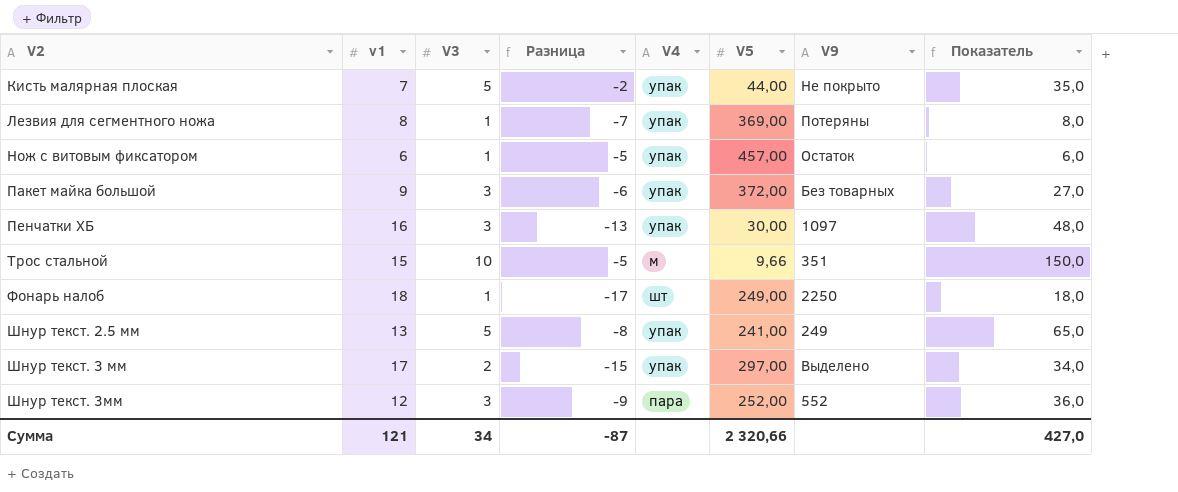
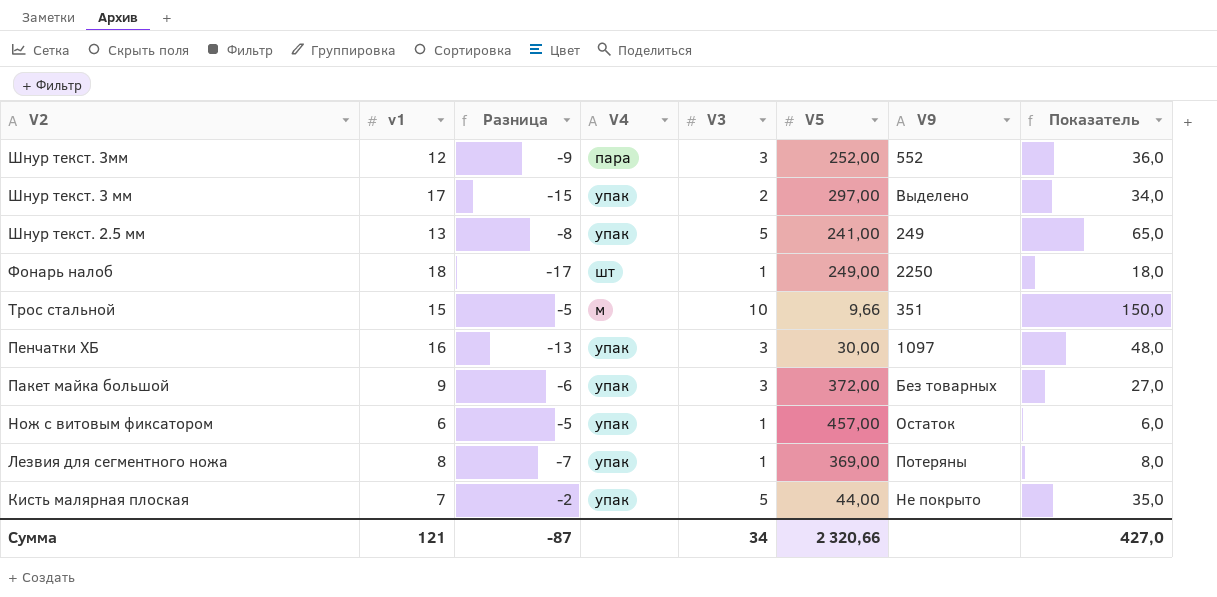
row order: V2 ascending -> V2 descending
column V3 | position: 3 -> 5

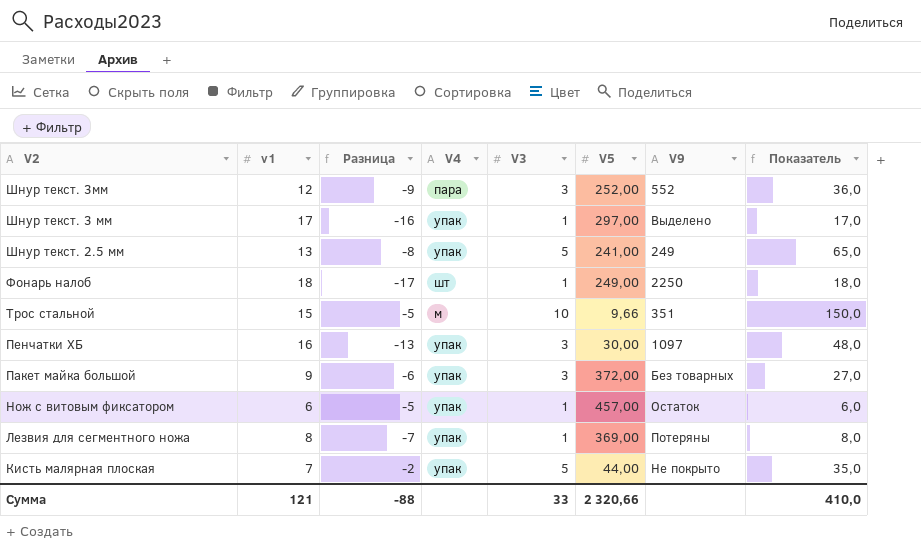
Шнур текст. 3 мм | Разница: -15 -> -16
Шнур текст. 3 мм | V3: 2 -> 1
Шнур текст. 3 мм | Показатель: 34,0 -> 17,0
Сумма | Разница: -87 -> -88
Сумма | V3: 34 -> 33
Сумма | Показатель: 427,0 -> 410,0

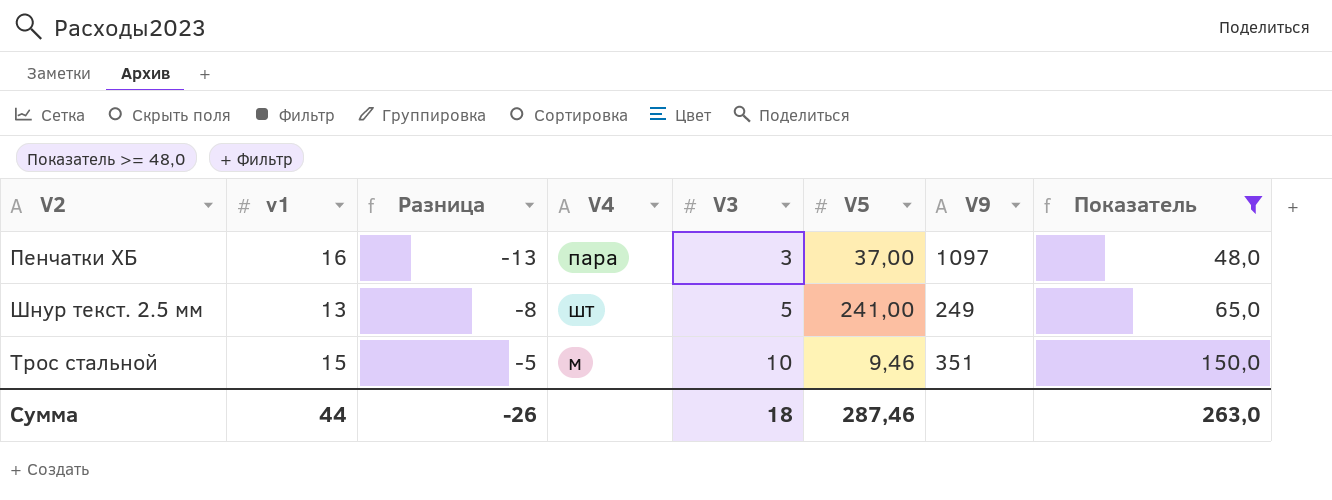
filter: none -> Показатель >= 48,0
row order: V2 descending -> Разница ascending
Пенчатки ХБ | V4: упак -> пара
Пенчатки ХБ | V5: 30,00 -> 37,00
Шнур текст. 2.5 мм | V4: упак -> шт
Трос стальной | V5: 9,66 -> 9,46
Сумма | v1: 121 -> 44
Сумма | Разница: -88 -> -26
Сумма | V3: 33 -> 18
Сумма | V5: 2 320,66 -> 287,46
Сумма | Показатель: 410,0 -> 263,0

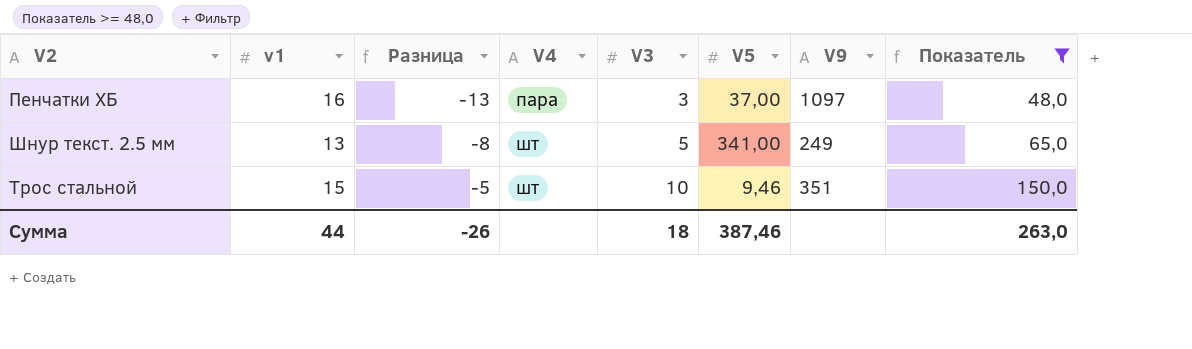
Шнур текст. 2.5 мм | V5: 241,00 -> 341,00
Трос стальной | V4: м -> шт
Сумма | V5: 287,46 -> 387,46

